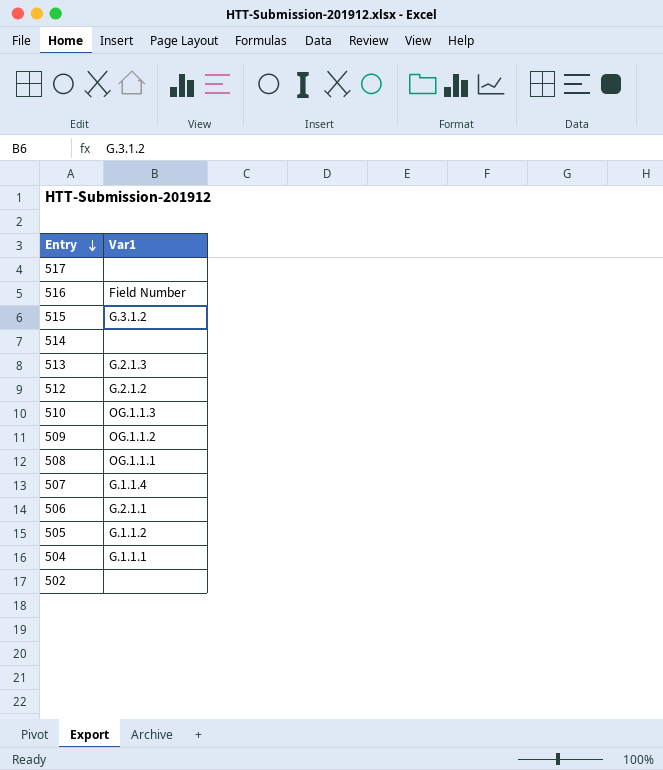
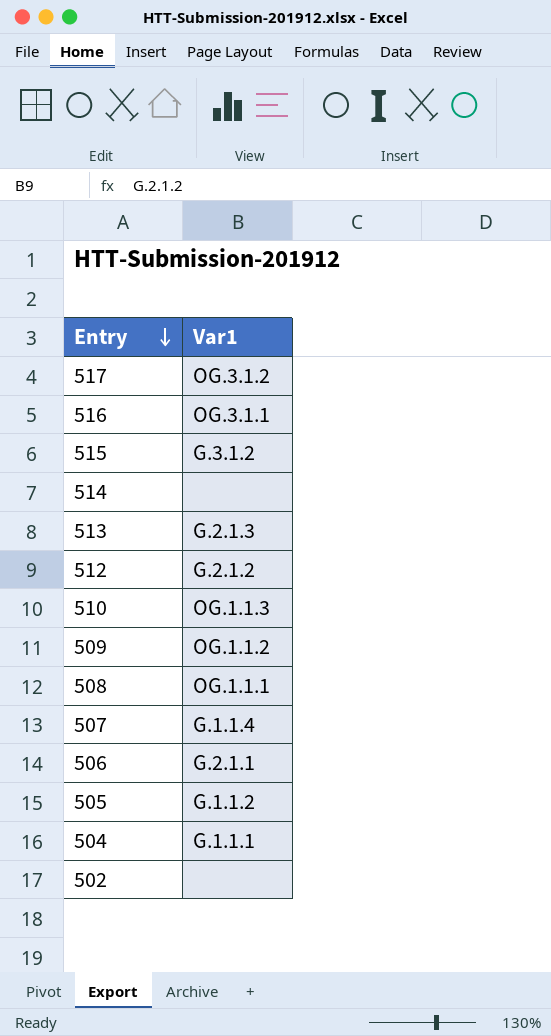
517 | Var1: none -> OG.3.1.2
516 | Var1: Field Number -> OG.3.1.1

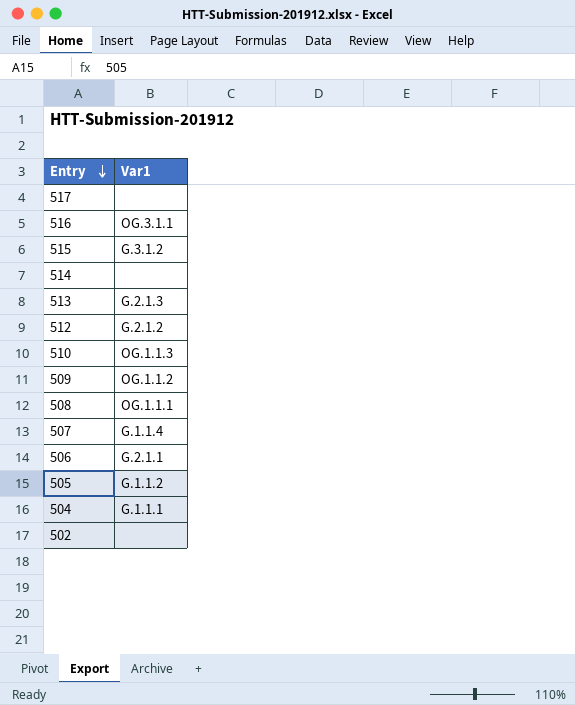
517 | Var1: OG.3.1.2 -> none

